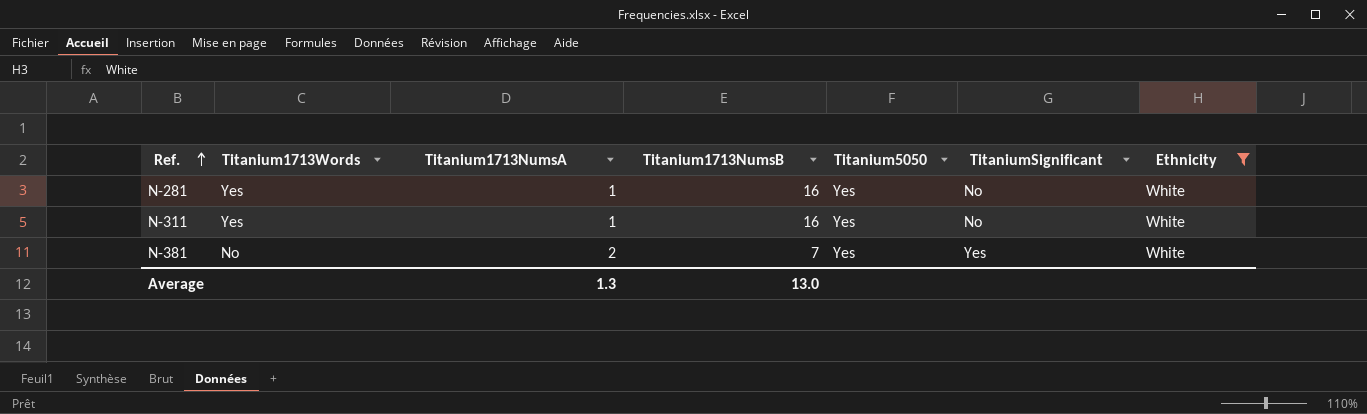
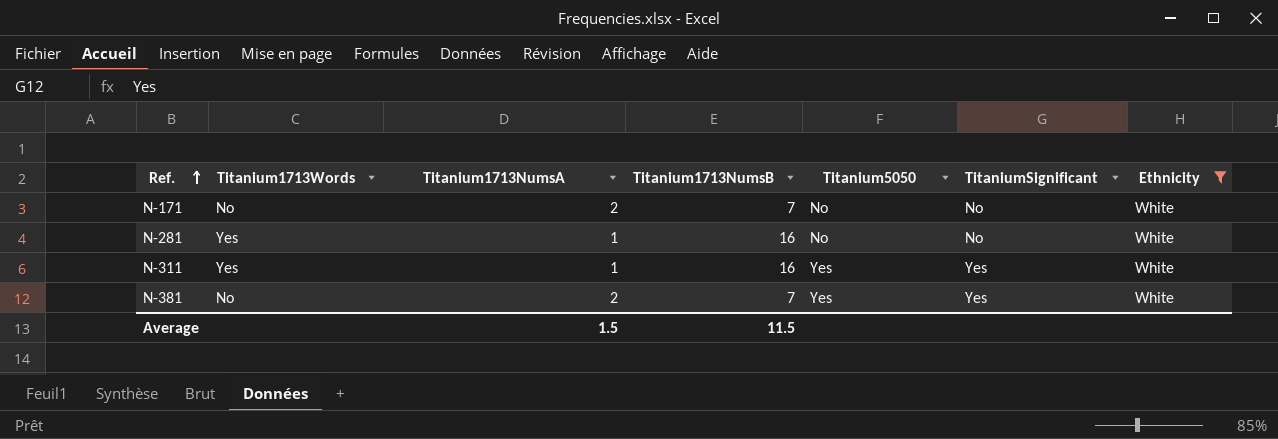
row N-171: none -> No | 2 | 7 | No | No | White
N-281 | Titanium5050: Yes -> No
N-311 | TitaniumSignificant: No -> Yes
Average | Titanium1713NumsA: 1.3 -> 1.5
Average | Titanium1713NumsB: 13.0 -> 11.5

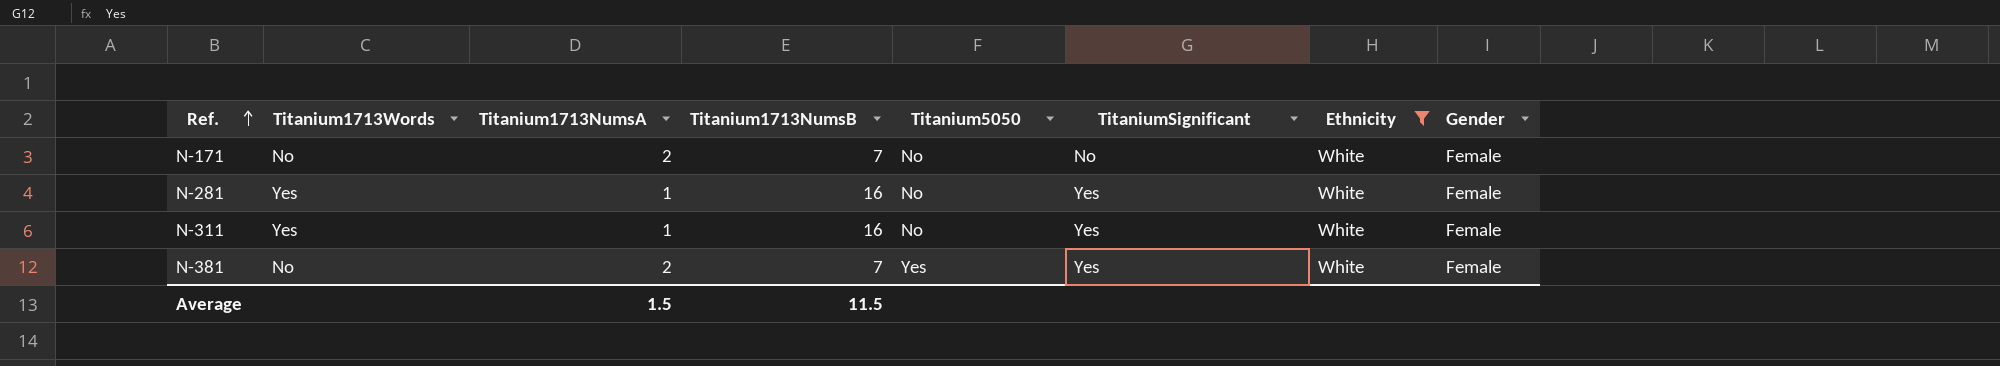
column Gender | position: none -> 8
N-281 | TitaniumSignificant: No -> Yes
N-311 | Titanium5050: Yes -> No

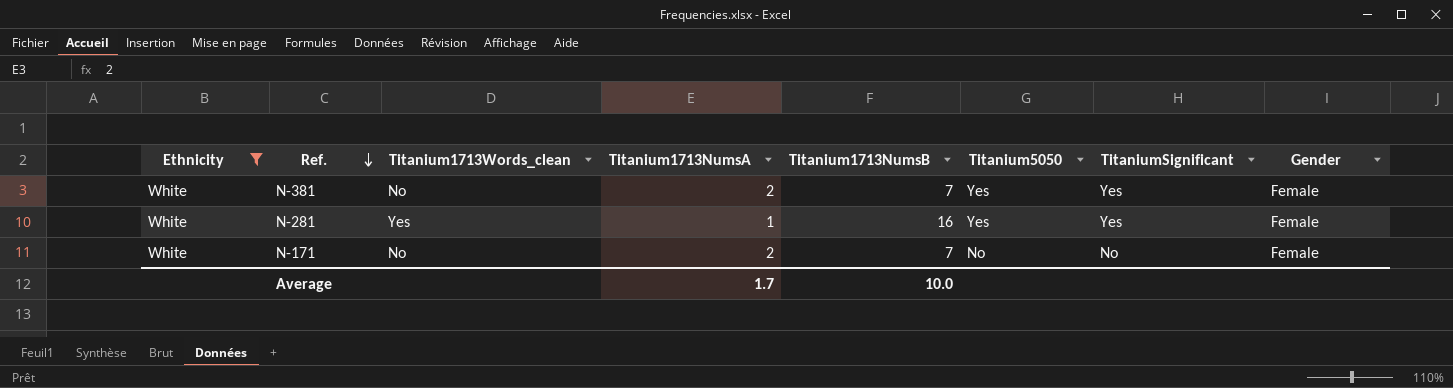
row order: Ref. ascending -> Ref. descending
column Ethnicity | position: 7 -> 1
column name: Titanium1713Words -> Titanium1713Words_clean
row N-311: Yes | 1 | 16 | No | Yes | White | Female -> none
N-281 | Titanium5050: No -> Yes
Average | Titanium1713NumsA: 1.5 -> 1.7
Average | Titanium1713NumsB: 11.5 -> 10.0

